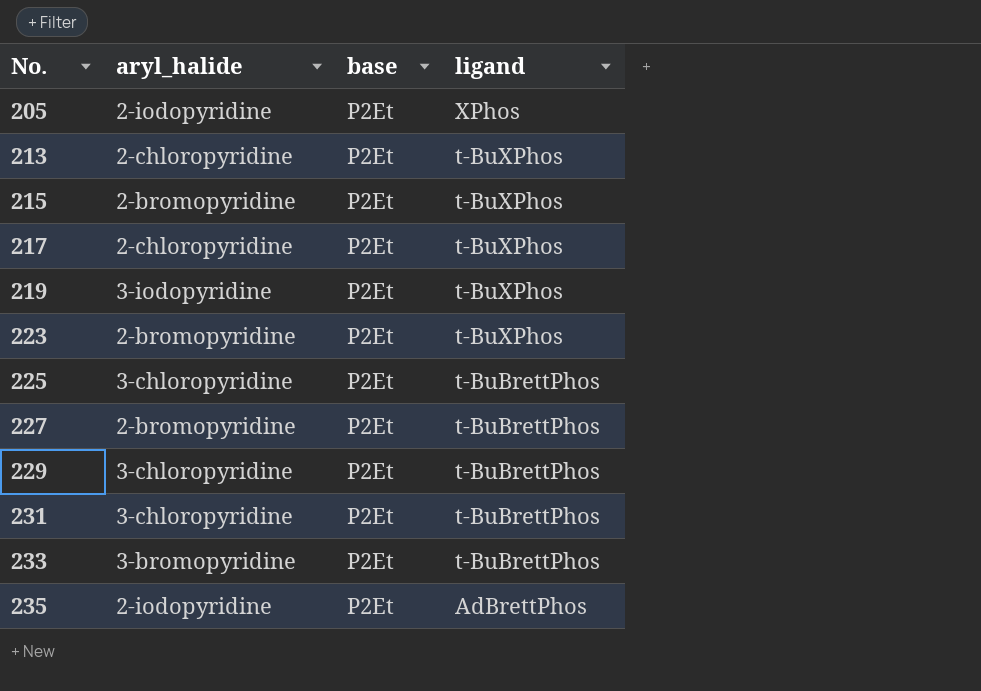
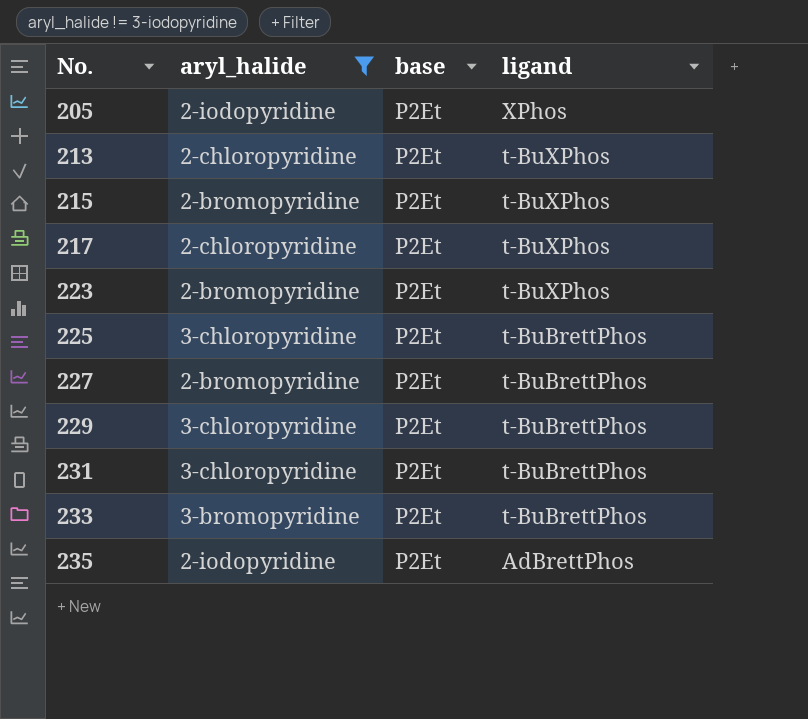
filter: none -> aryl_halide != 3-iodopyridine

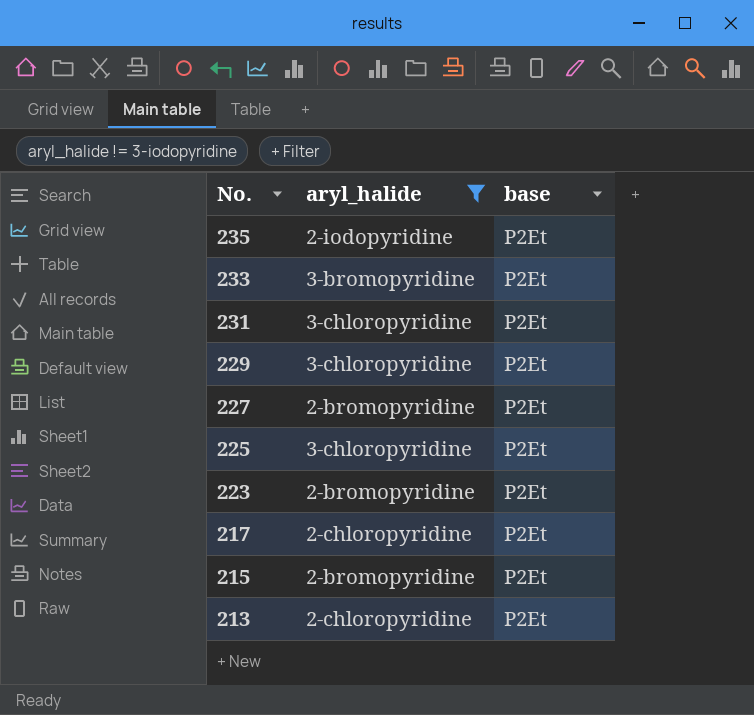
row order: No. ascending -> No. descending
column ligand | position: 4 -> none
row 205: 2-iodopyridine | P2Et | XPhos -> none

